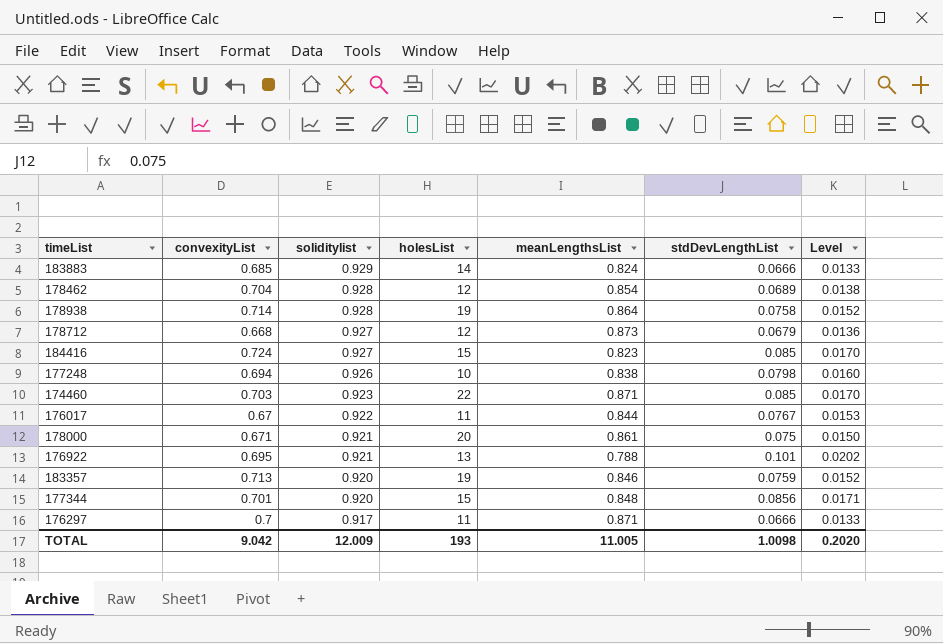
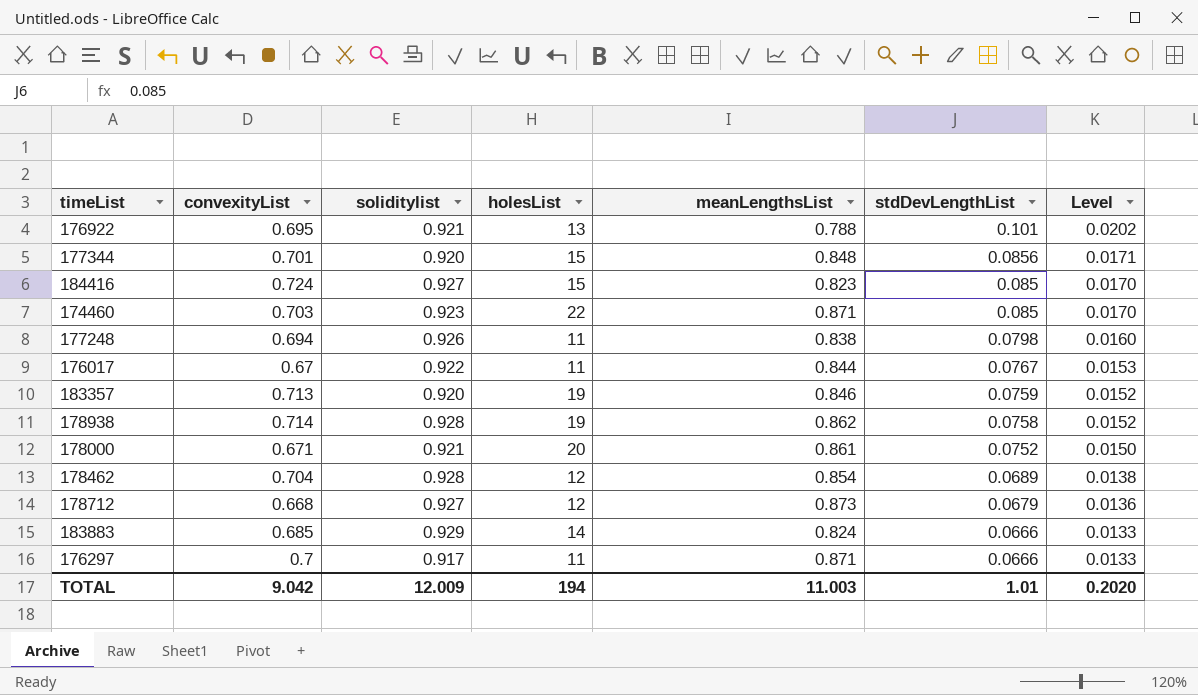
row order: soliditylist descending -> stdDevLengthList descending
177248 | holesList: 10 -> 11
178938 | meanLengthsList: 0.864 -> 0.862
178000 | stdDevLengthList: 0.075 -> 0.0752
TOTAL | holesList: 193 -> 194
TOTAL | meanLengthsList: 11.005 -> 11.003
TOTAL | stdDevLengthList: 1.0098 -> 1.01

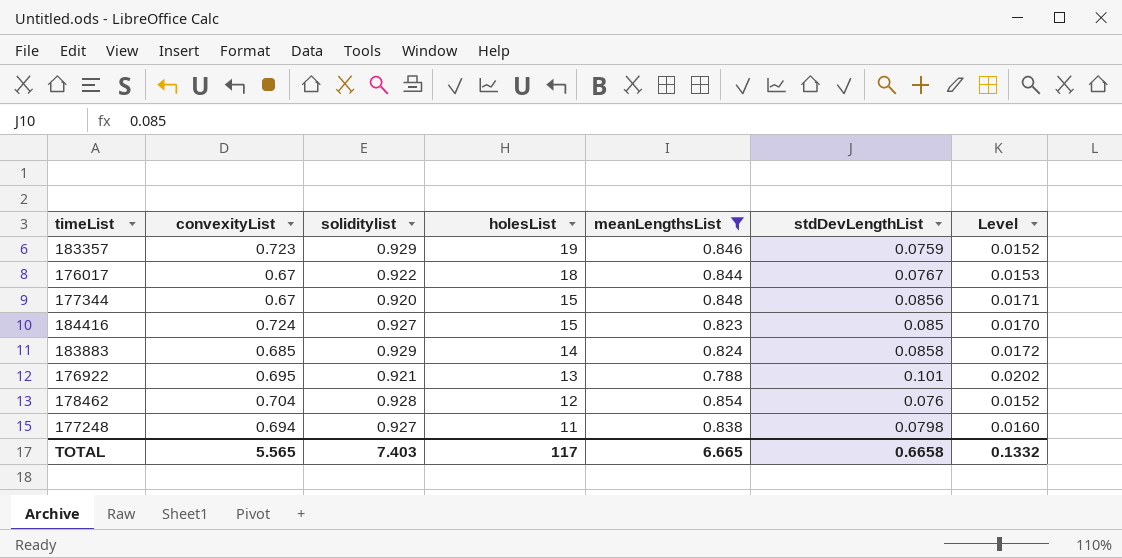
filter: none -> meanLengthsList <= 0.854
row order: stdDevLengthList descending -> holesList descending
183357 | convexityList: 0.713 -> 0.723
183357 | soliditylist: 0.920 -> 0.929
176017 | holesList: 11 -> 18
177344 | convexityList: 0.701 -> 0.67
183883 | stdDevLengthList: 0.0666 -> 0.0858
183883 | Level: 0.0133 -> 0.0172
178462 | stdDevLengthList: 0.0689 -> 0.076
178462 | Level: 0.0138 -> 0.0152
177248 | soliditylist: 0.926 -> 0.927
TOTAL | convexityList: 9.042 -> 5.565
TOTAL | soliditylist: 12.009 -> 7.403
TOTAL | holesList: 194 -> 117
TOTAL | meanLengthsList: 11.003 -> 6.665
TOTAL | stdDevLengthList: 1.01 -> 0.6658
TOTAL | Level: 0.2020 -> 0.1332

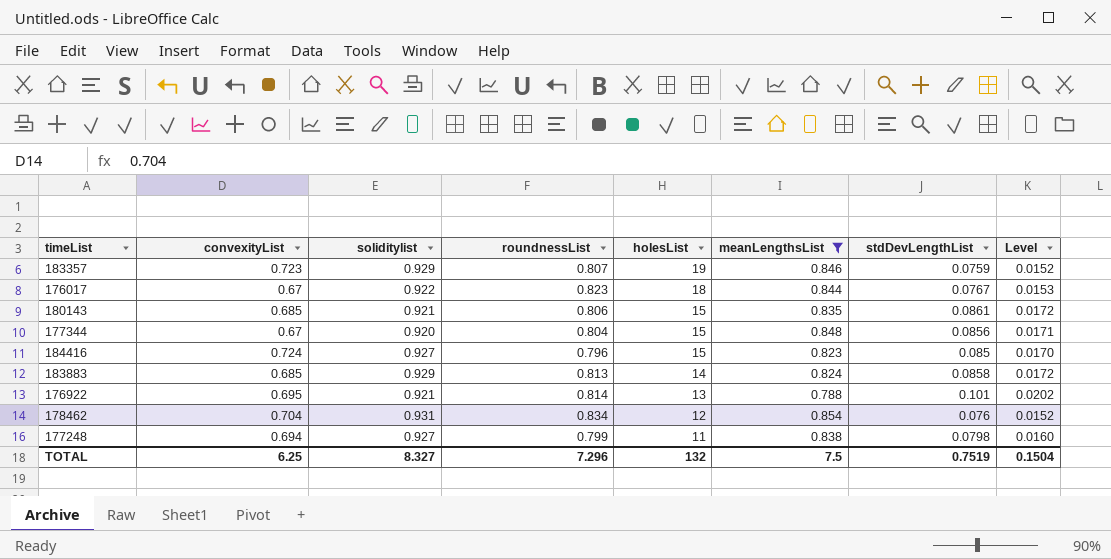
column roundnessList | position: none -> 4
row 180143: none -> 0.685 | 0.921 | 0.806 | 15 | 0.835 | 0.0861 | 0.0172
178462 | soliditylist: 0.928 -> 0.931
TOTAL | convexityList: 5.565 -> 6.25
TOTAL | soliditylist: 7.403 -> 8.327
TOTAL | holesList: 117 -> 132
TOTAL | meanLengthsList: 6.665 -> 7.5
TOTAL | stdDevLengthList: 0.6658 -> 0.7519
TOTAL | Level: 0.1332 -> 0.1504

